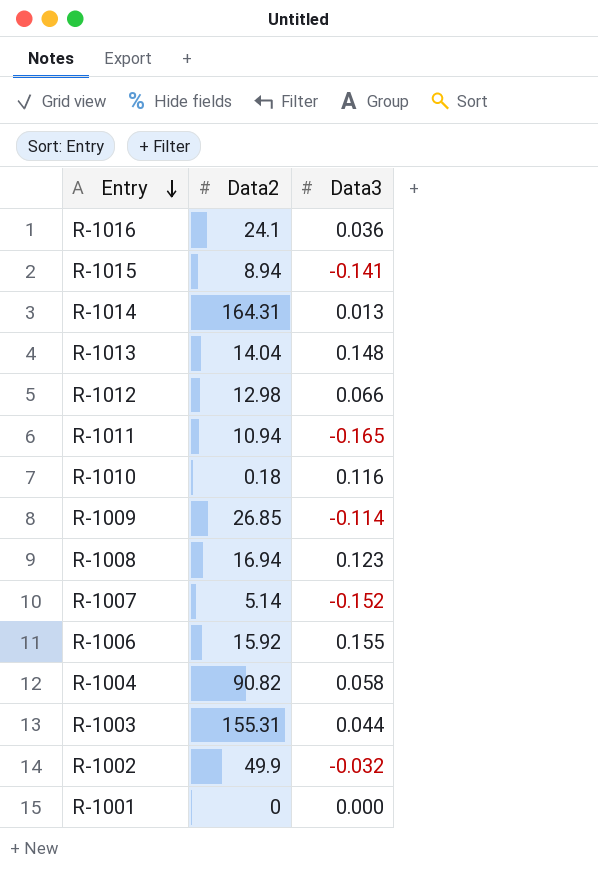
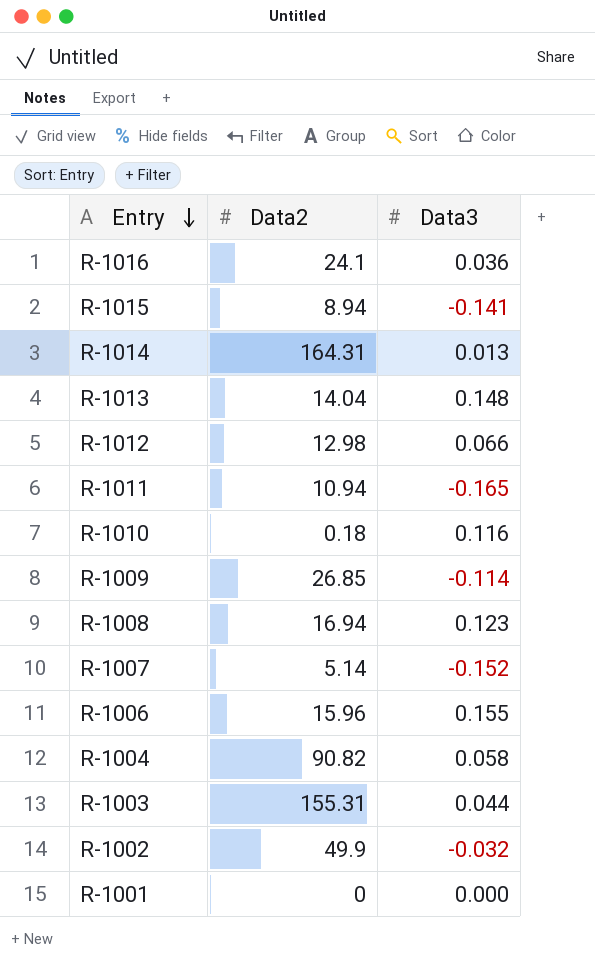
R-1006 | Data2: 15.92 -> 15.96

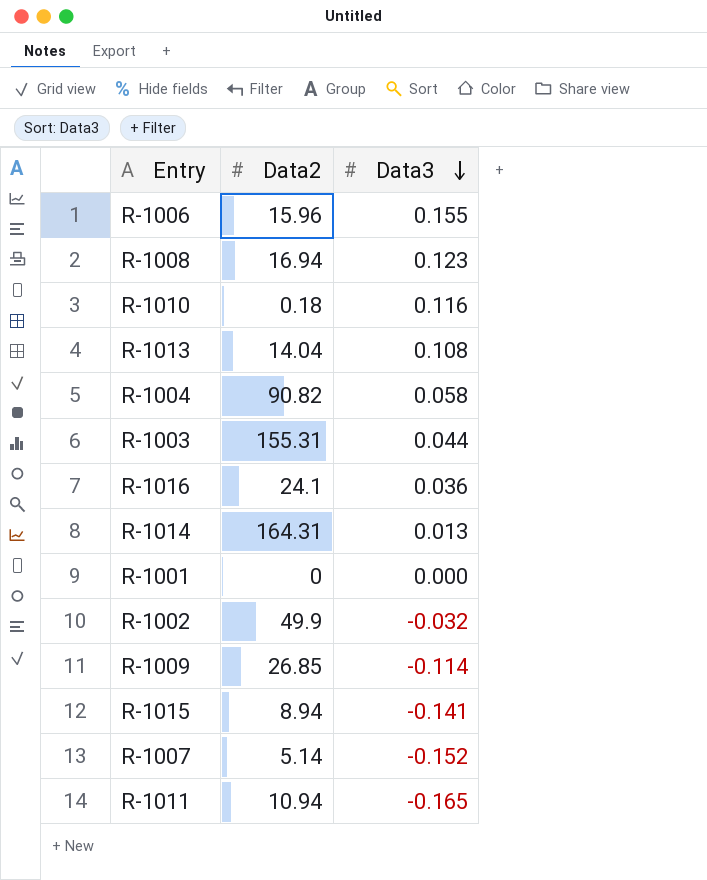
row order: Entry descending -> Data3 descending
row R-1012: 12.98 | 0.066 -> none
R-1013 | Data3: 0.148 -> 0.108

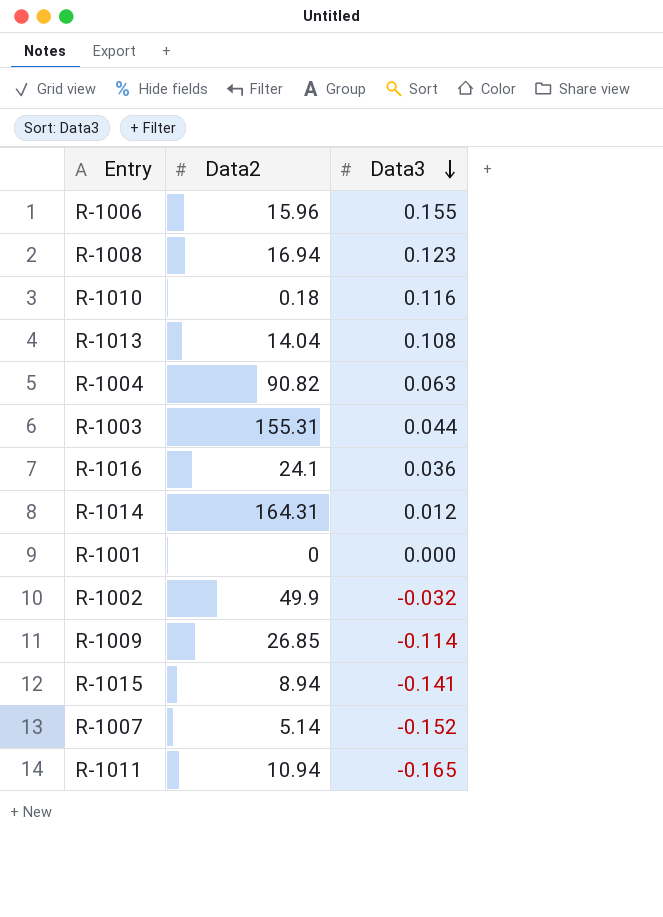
R-1004 | Data3: 0.058 -> 0.063
R-1014 | Data3: 0.013 -> 0.012

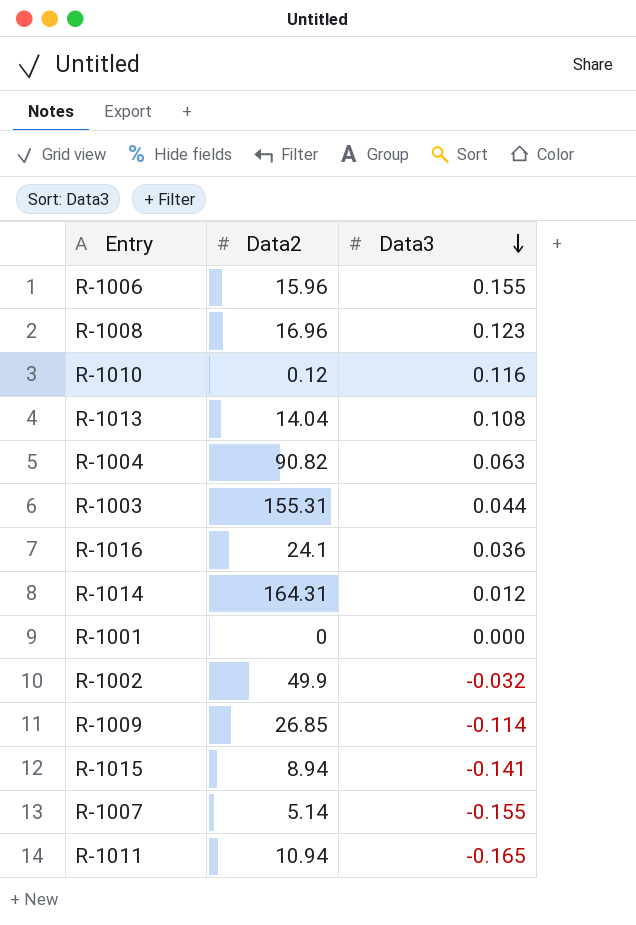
R-1008 | Data2: 16.94 -> 16.96
R-1010 | Data2: 0.18 -> 0.12
R-1007 | Data3: -0.152 -> -0.155

